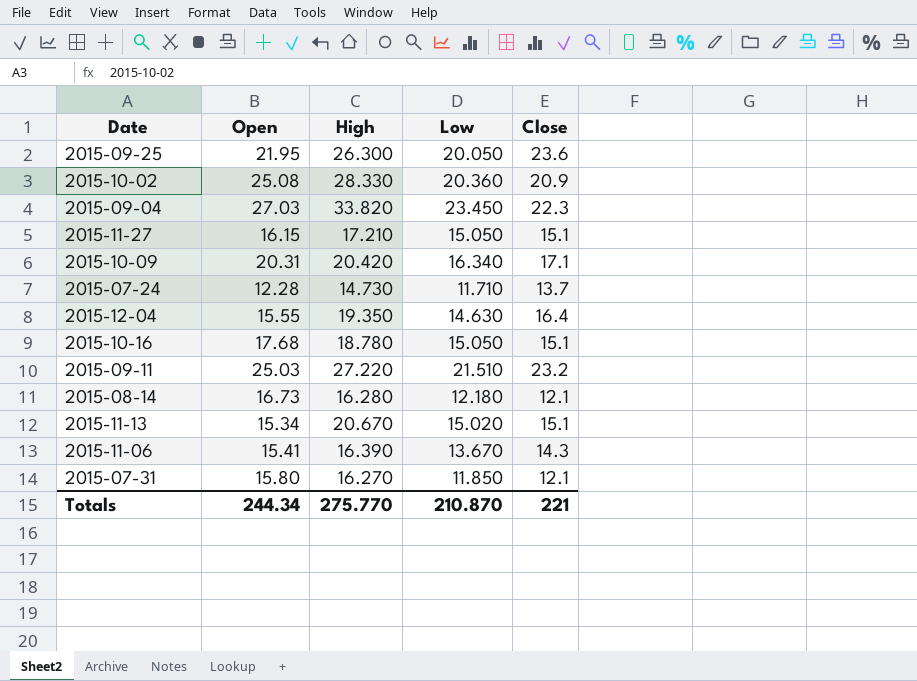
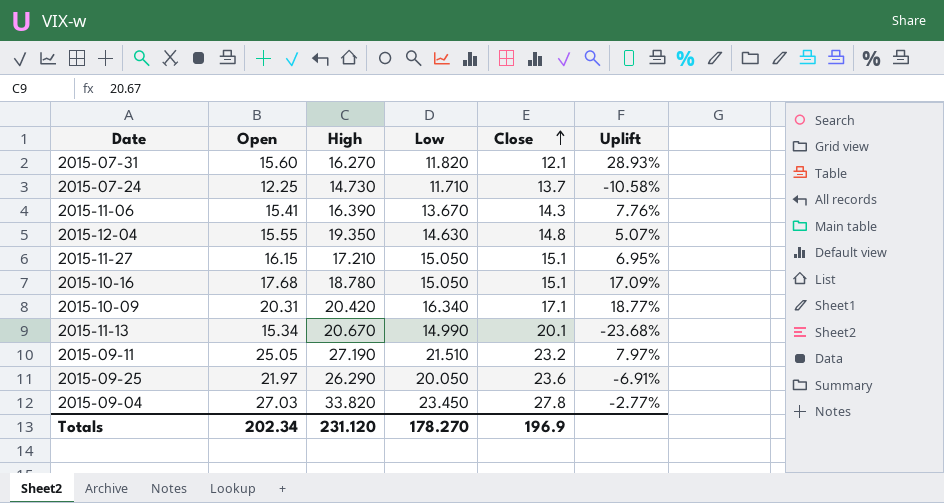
row order: none -> Close ascending
column Uplift | formula: none -> ([Open] - [Close]) / [Close]
row 2015-10-02: 25.08 | 28.330 | 20.360 | 20.9 -> none
row 2015-08-14: 16.73 | 16.280 | 12.180 | 12.1 -> none
2015-07-31 | Open: 15.80 -> 15.60
2015-07-31 | Low: 11.850 -> 11.820
2015-07-24 | Open: 12.28 -> 12.25
2015-12-04 | Close: 16.4 -> 14.8
2015-11-13 | Low: 15.020 -> 14.990
2015-11-13 | Close: 15.1 -> 20.1
2015-09-11 | Open: 25.03 -> 25.05
2015-09-11 | High: 27.220 -> 27.190
2015-09-25 | Open: 21.95 -> 21.97
2015-09-25 | High: 26.300 -> 26.290
2015-09-04 | Close: 22.3 -> 27.8
Totals | Open: 244.34 -> 202.34
Totals | High: 275.770 -> 231.120
Totals | Low: 210.870 -> 178.270
Totals | Close: 221 -> 196.9

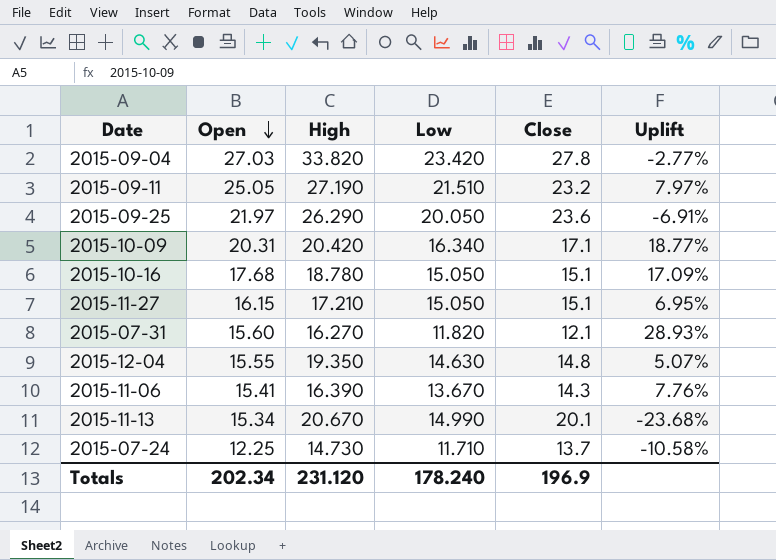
row order: Close ascending -> Open descending
2015-09-04 | Low: 23.450 -> 23.420
Totals | Low: 178.270 -> 178.240

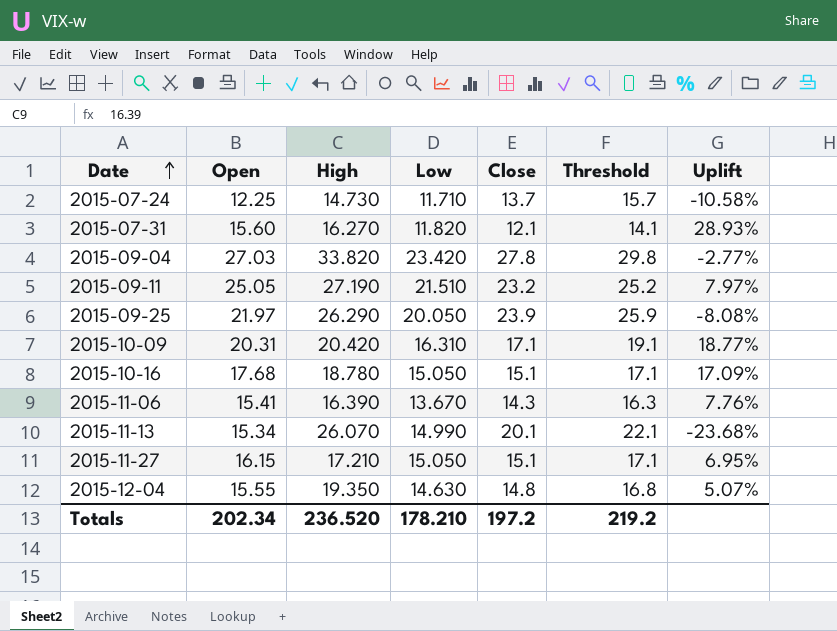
row order: Open descending -> Date ascending
column Threshold | formula: none -> [Close] + 2
2015-09-25 | Close: 23.6 -> 23.9
2015-09-25 | Uplift: -6.91% -> -8.08%
2015-10-09 | Low: 16.340 -> 16.310
2015-11-13 | High: 20.670 -> 26.070
Totals | High: 231.120 -> 236.520
Totals | Low: 178.240 -> 178.210
Totals | Close: 196.9 -> 197.2

